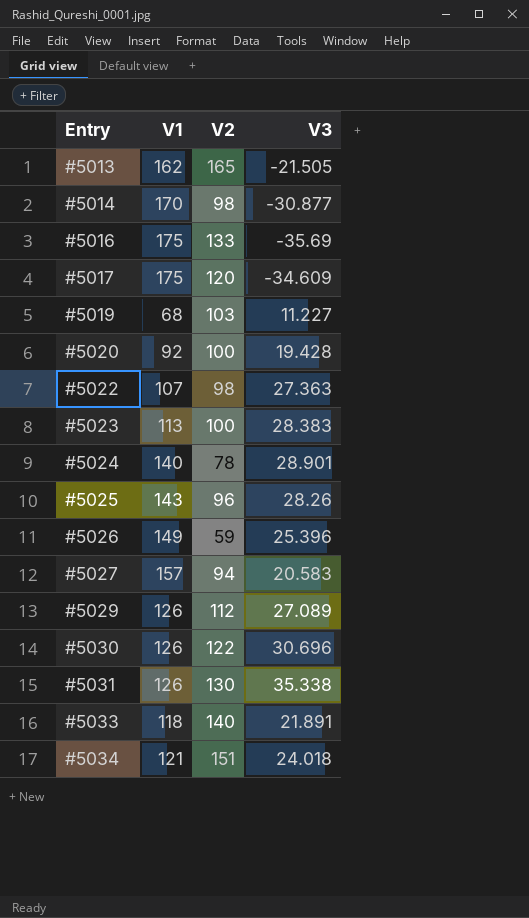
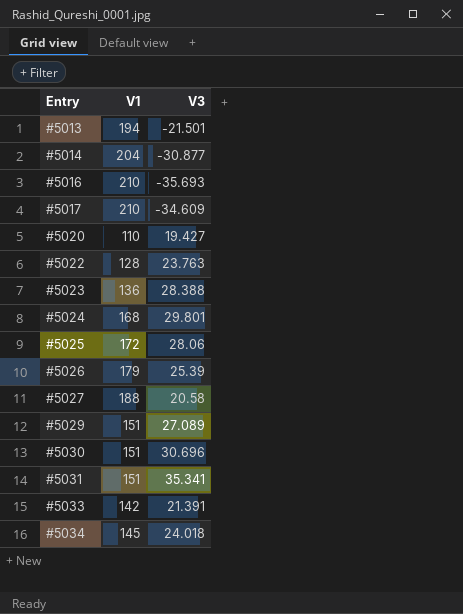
column V2 | position: 3 -> none
row #5019: 68 | 103 | 11.227 -> none
#5013 | V1: 162 -> 194
#5013 | V3: -21.505 -> -21.501
#5014 | V1: 170 -> 204
#5016 | V1: 175 -> 210
#5016 | V3: -35.69 -> -35.693
#5017 | V1: 175 -> 210
#5020 | V1: 92 -> 110
#5020 | V3: 19.428 -> 19.427
#5022 | V1: 107 -> 128
#5022 | V3: 27.363 -> 23.763
#5023 | V1: 113 -> 136
#5023 | V3: 28.383 -> 28.388
#5024 | V1: 140 -> 168
#5024 | V3: 28.901 -> 29.801
#5025 | V1: 143 -> 172
#5025 | V3: 28.26 -> 28.06
#5026 | V1: 149 -> 179
#5026 | V3: 25.396 -> 25.39
#5027 | V1: 157 -> 188
#5027 | V3: 20.583 -> 20.58
#5029 | V1: 126 -> 151
#5030 | V1: 126 -> 151
#5031 | V1: 126 -> 151
#5031 | V3: 35.338 -> 35.341
#5033 | V1: 118 -> 142
#5033 | V3: 21.891 -> 21.391
#5034 | V1: 121 -> 145

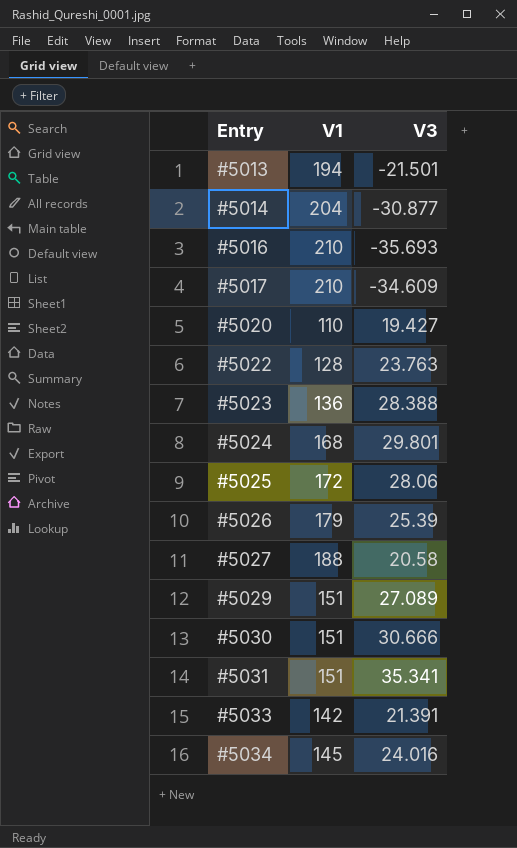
#5030 | V3: 30.696 -> 30.666
#5034 | V3: 24.018 -> 24.016

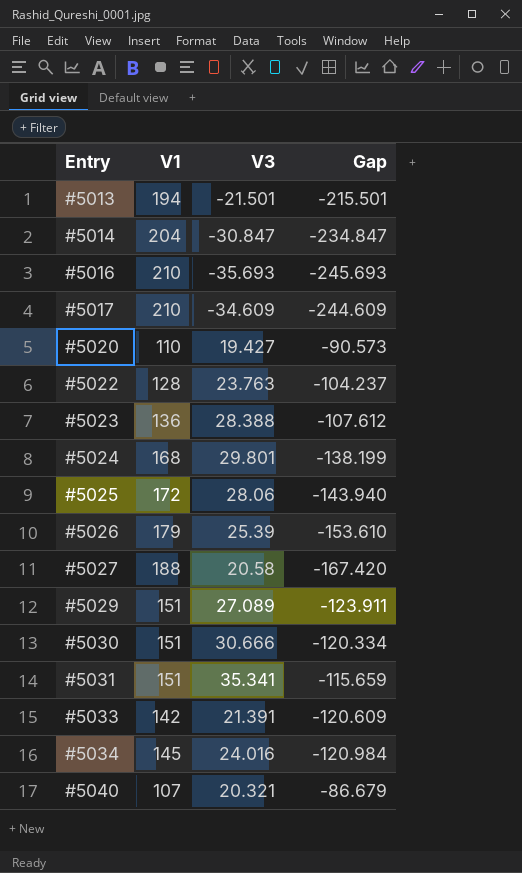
column Gap | formula: none -> [V3] - [V1]
#5014 | V3: -30.877 -> -30.847
row #5040: none -> 107 | 20.321 | -86.679

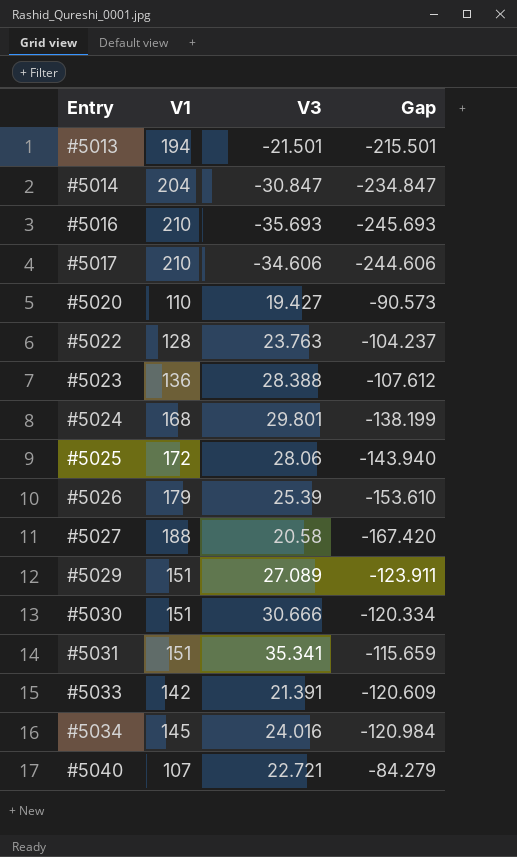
#5017 | V3: -34.609 -> -34.606
#5017 | Gap: -244.609 -> -244.606
#5040 | V3: 20.321 -> 22.721
#5040 | Gap: -86.679 -> -84.279

